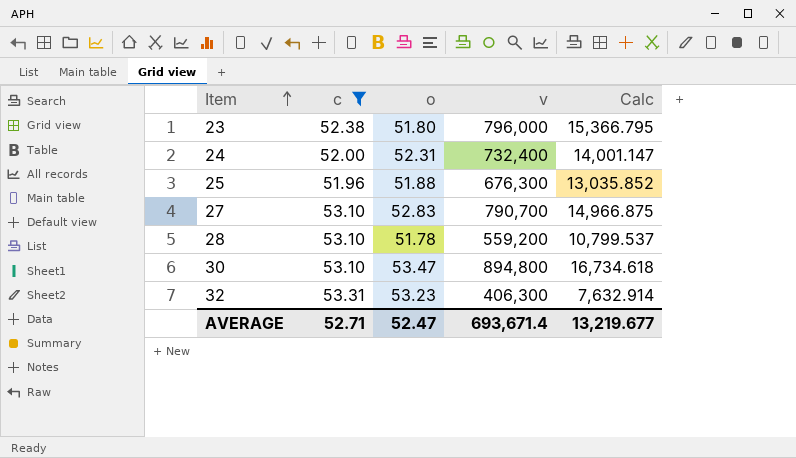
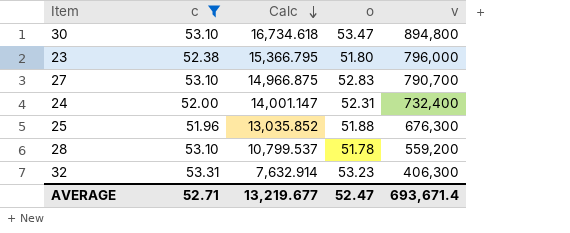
row order: Item ascending -> Calc descending
column Calc | position: 5 -> 3

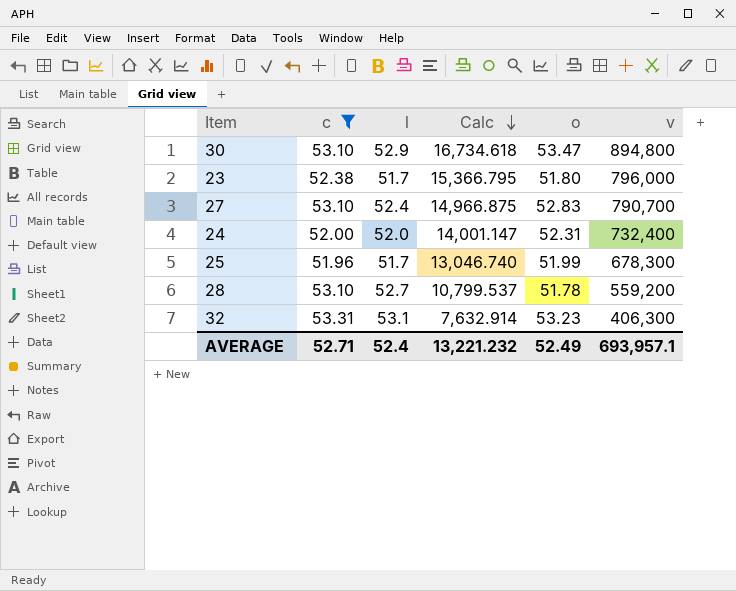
column l | position: none -> 3
25 | Calc: 13,035.852 -> 13,046.740
25 | o: 51.88 -> 51.99
25 | v: 676,300 -> 678,300
AVERAGE | Calc: 13,219.677 -> 13,221.232
AVERAGE | o: 52.47 -> 52.49
AVERAGE | v: 693,671.4 -> 693,957.1

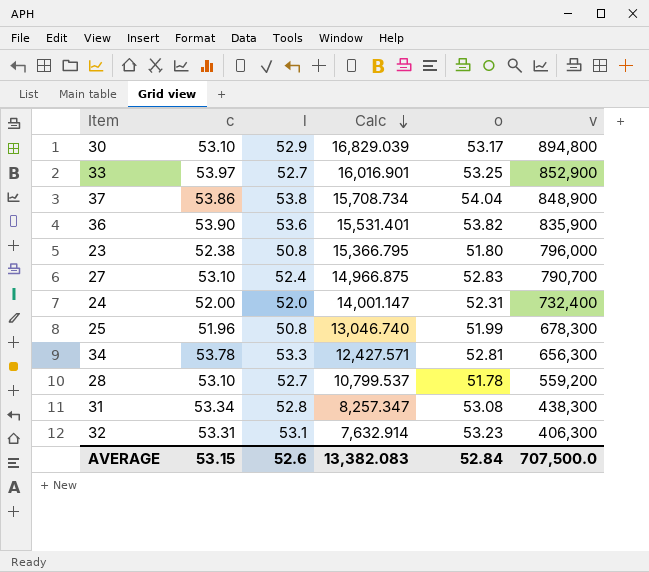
filter: c <= 53.31 -> none
30 | Calc: 16,734.618 -> 16,829.039
30 | o: 53.47 -> 53.17
23 | l: 51.7 -> 50.8
25 | l: 51.7 -> 50.8
AVERAGE | c: 52.71 -> 53.15
AVERAGE | l: 52.4 -> 52.6
AVERAGE | Calc: 13,221.232 -> 13,382.083
AVERAGE | o: 52.49 -> 52.84
AVERAGE | v: 693,957.1 -> 707,500.0

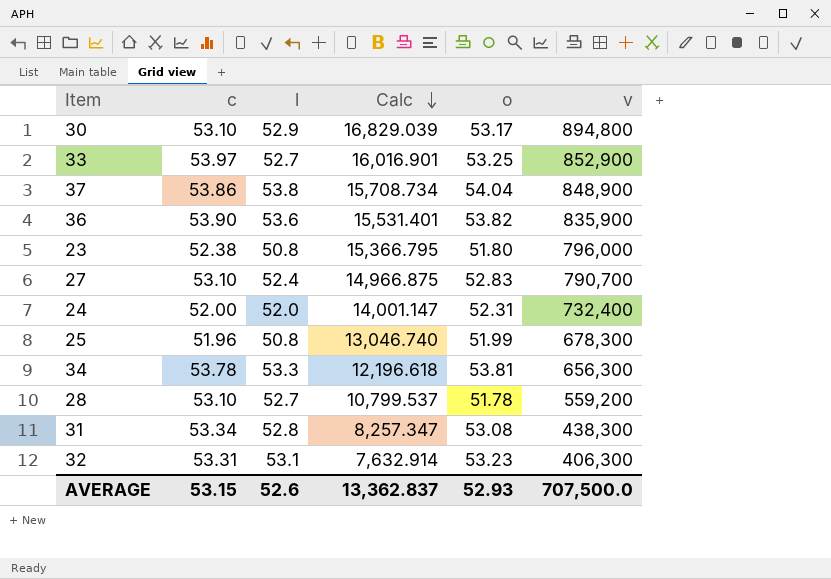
34 | Calc: 12,427.571 -> 12,196.618
34 | o: 52.81 -> 53.81
AVERAGE | Calc: 13,382.083 -> 13,362.837
AVERAGE | o: 52.84 -> 52.93

